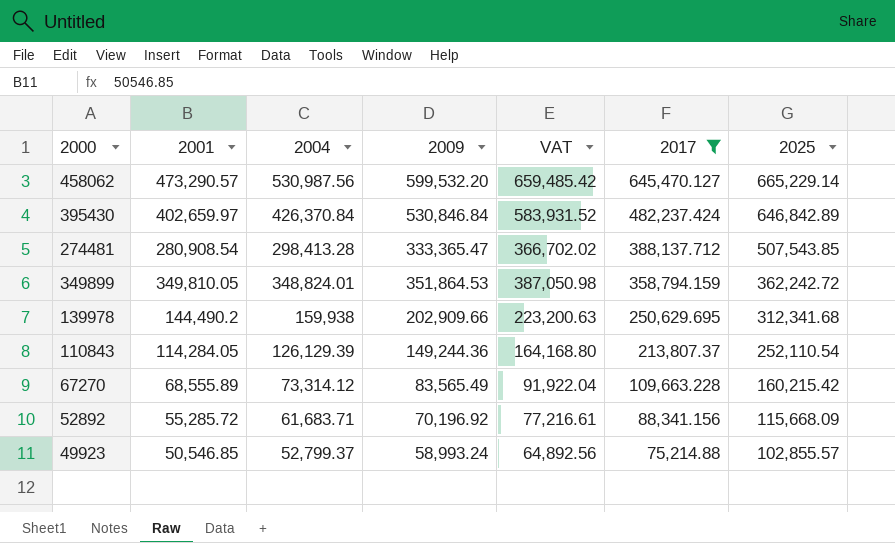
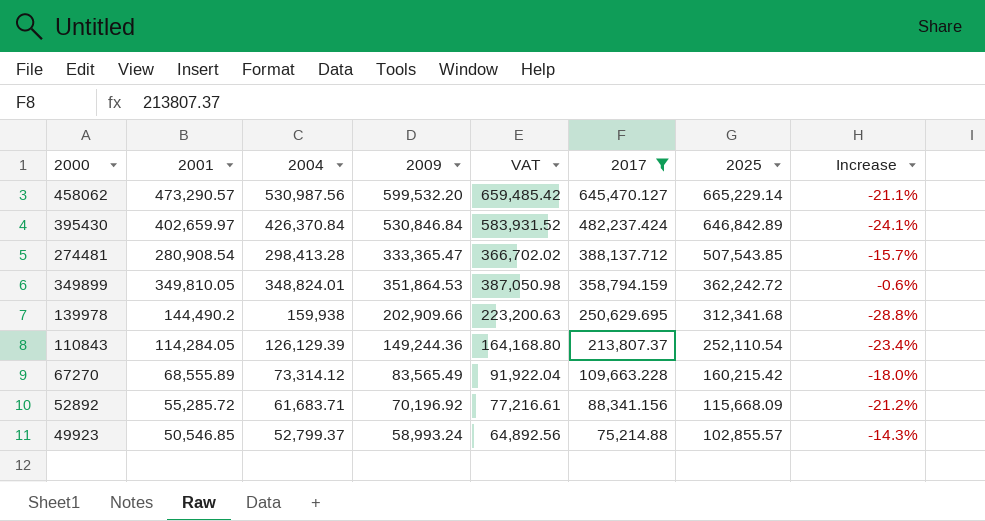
column Increase | formula: none -> ([2001] - [2009]) / [2009]

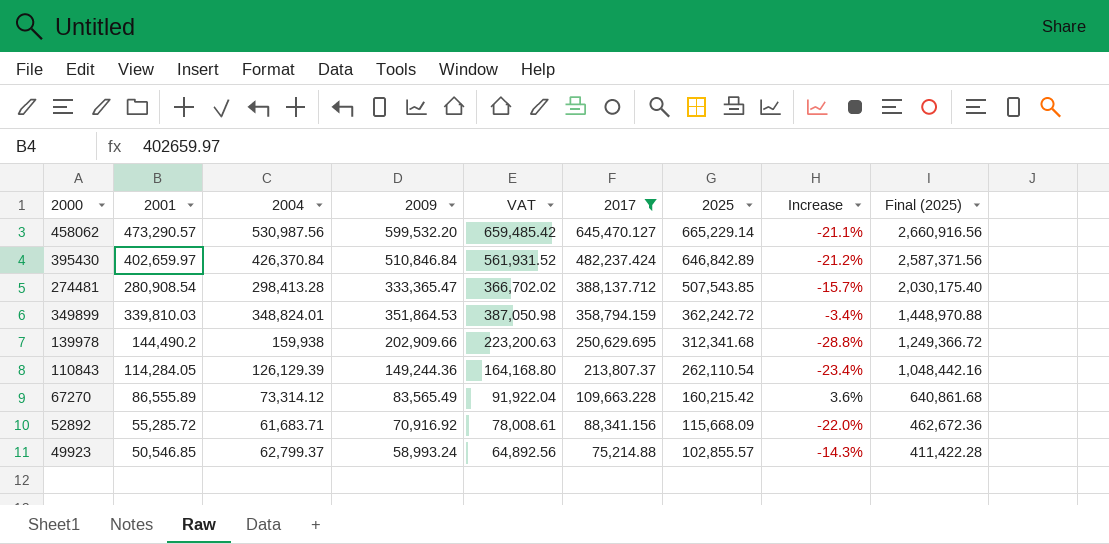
column Final (2025) | formula: none -> [2025] * 4
395430 | 2009: 530,846.84 -> 510,846.84
395430 | VAT: 583,931.52 -> 561,931.52
395430 | Increase: -24.1% -> -21.2%
349899 | 2001: 349,810.05 -> 339,810.03
349899 | Increase: -0.6% -> -3.4%
110843 | 2025: 252,110.54 -> 262,110.54
67270 | 2001: 68,555.89 -> 86,555.89
67270 | Increase: -18.0% -> 3.6%
52892 | 2009: 70,196.92 -> 70,916.92
52892 | VAT: 77,216.61 -> 78,008.61
52892 | Increase: -21.2% -> -22.0%
49923 | 2004: 52,799.37 -> 62,799.37

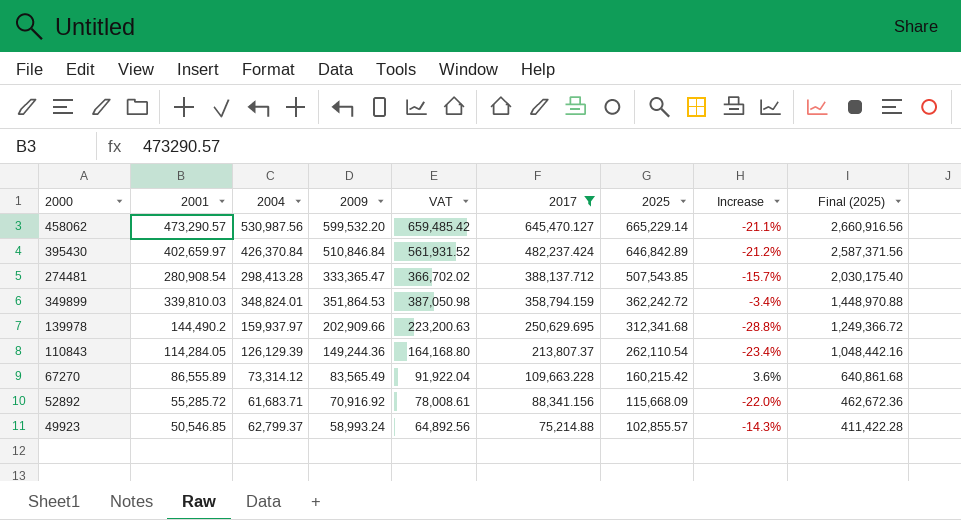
139978 | 2004: 159,938 -> 159,937.97

